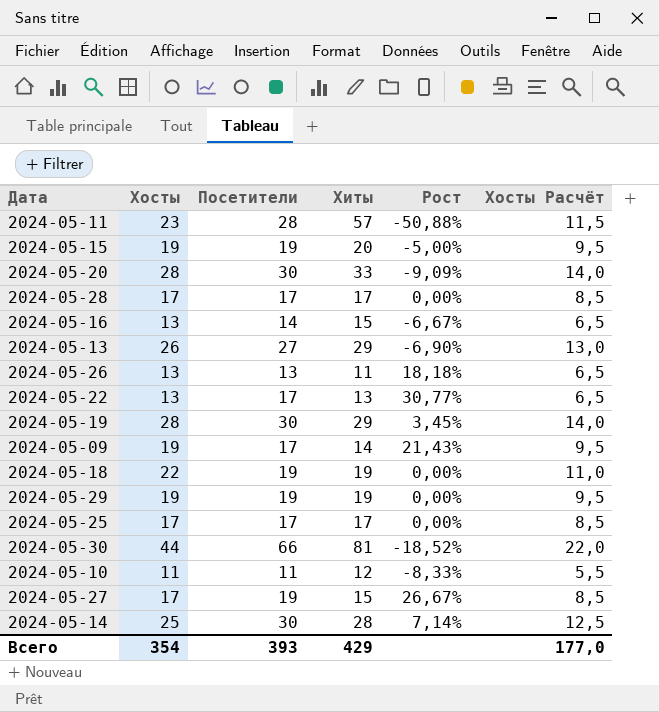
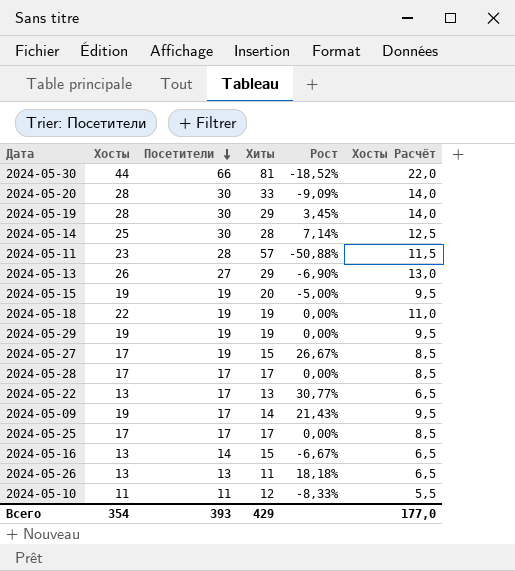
row order: none -> Посетители descending

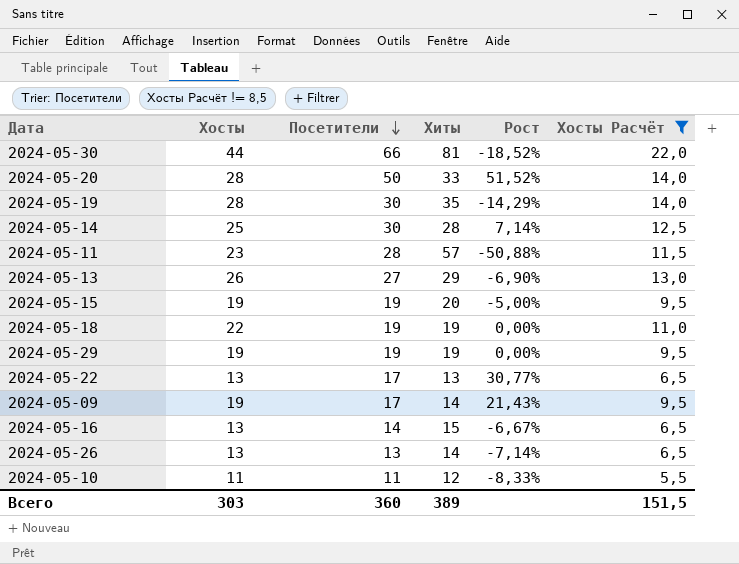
filter: none -> Хосты Расчёт != 8,5
2024-05-20 | Посетители: 30 -> 50
2024-05-20 | Рост: -9,09% -> 51,52%
2024-05-19 | Хиты: 29 -> 35
2024-05-19 | Рост: 3,45% -> -14,29%
2024-05-26 | Хиты: 11 -> 14
2024-05-26 | Рост: 18,18% -> -7,14%
Всего | Хосты: 354 -> 303
Всего | Посетители: 393 -> 360
Всего | Хиты: 429 -> 389
Всего | Хосты Расчёт: 177,0 -> 151,5

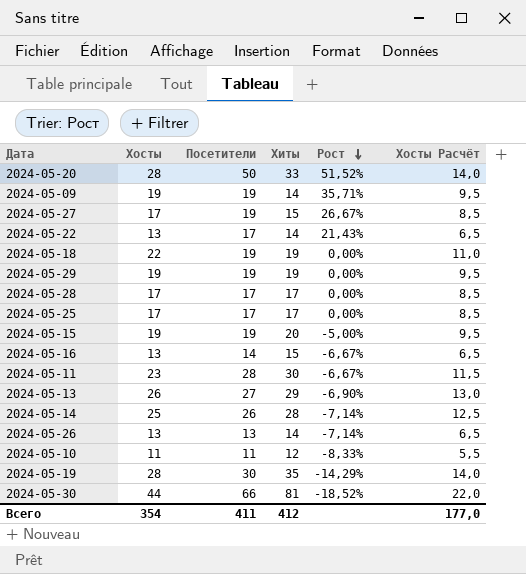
filter: Хосты Расчёт != 8,5 -> none
row order: Посетители descending -> Рост descending
2024-05-09 | Посетители: 17 -> 19
2024-05-09 | Рост: 21,43% -> 35,71%
2024-05-22 | Хиты: 13 -> 14
2024-05-22 | Рост: 30,77% -> 21,43%
2024-05-11 | Хиты: 57 -> 30
2024-05-11 | Рост: -50,88% -> -6,67%
2024-05-14 | Посетители: 30 -> 26
2024-05-14 | Рост: 7,14% -> -7,14%
Всего | Хосты: 303 -> 354
Всего | Посетители: 360 -> 411
Всего | Хиты: 389 -> 412
Всего | Хосты Расчёт: 151,5 -> 177,0

